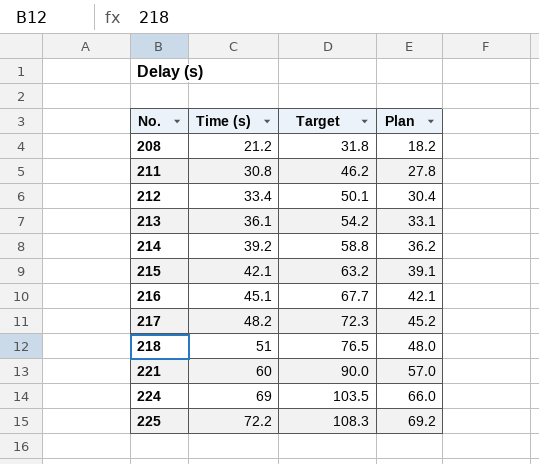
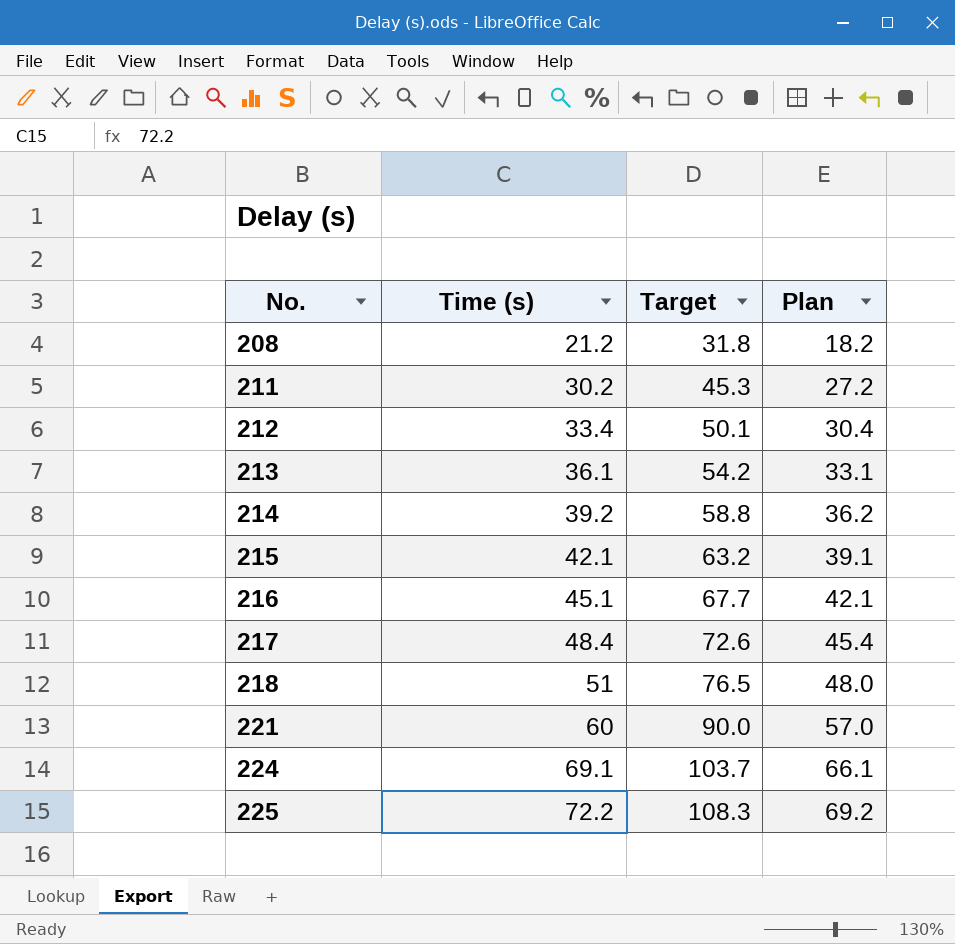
211 | Time (s): 30.8 -> 30.2
211 | Target: 46.2 -> 45.3
211 | Plan: 27.8 -> 27.2
217 | Time (s): 48.2 -> 48.4
217 | Target: 72.3 -> 72.6
217 | Plan: 45.2 -> 45.4
224 | Time (s): 69 -> 69.1
224 | Target: 103.5 -> 103.7
224 | Plan: 66.0 -> 66.1

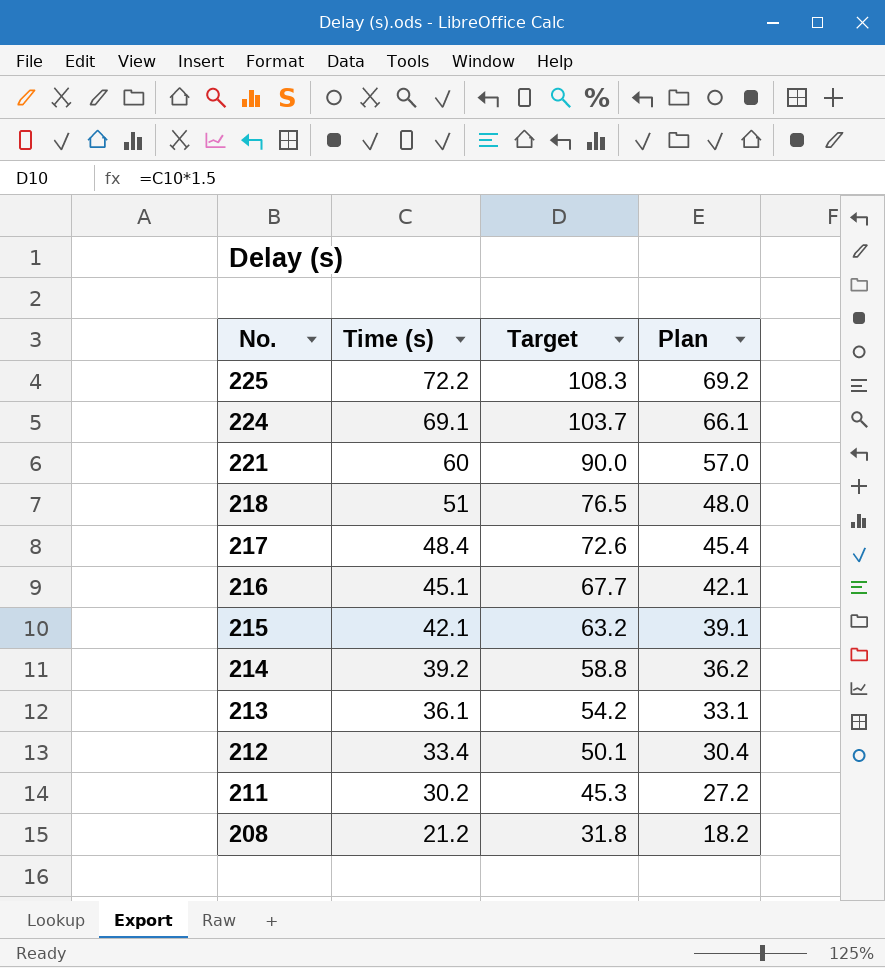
row order: No. ascending -> No. descending

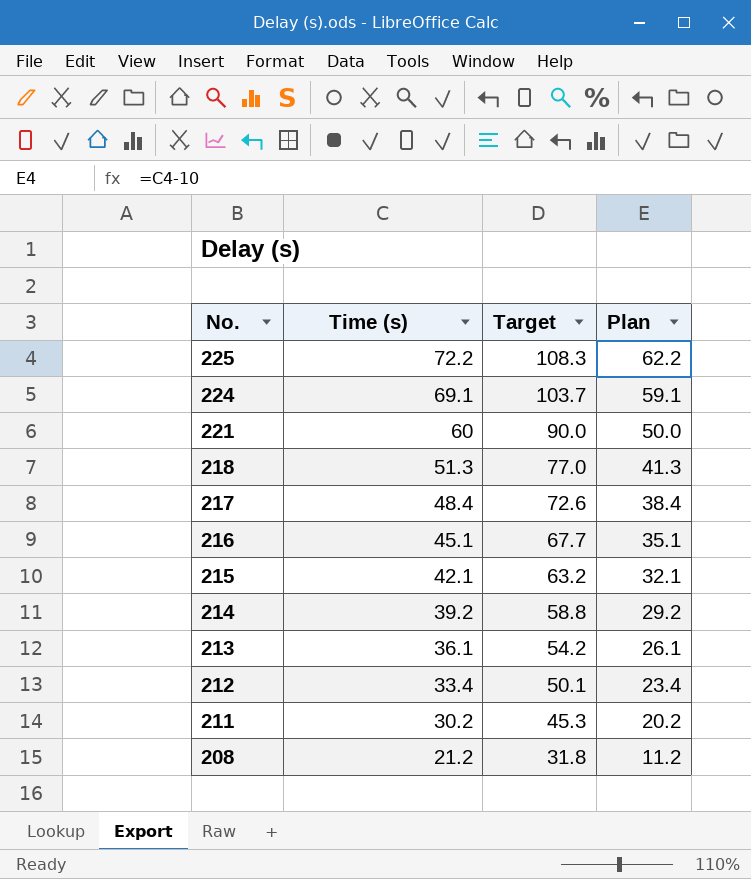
column Plan | formula: [Time (s)] - 3 -> [Time (s)] - 10
218 | Time (s): 51 -> 51.3
218 | Target: 76.5 -> 77.0

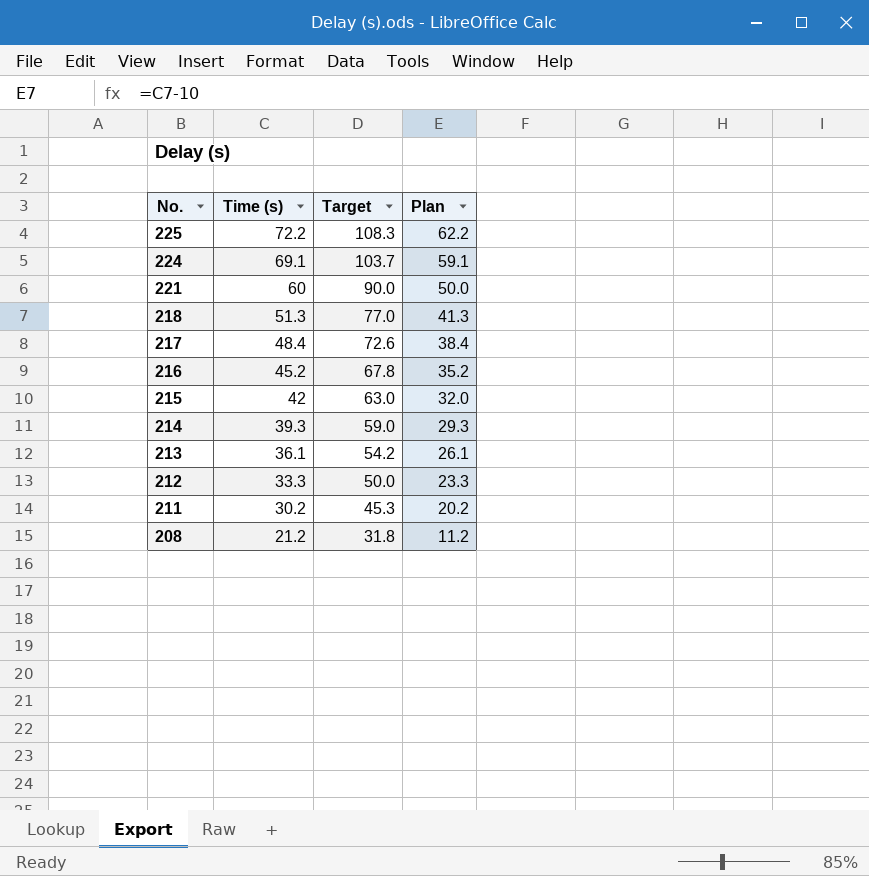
216 | Time (s): 45.1 -> 45.2
216 | Target: 67.7 -> 67.8
216 | Plan: 35.1 -> 35.2
215 | Time (s): 42.1 -> 42
215 | Target: 63.2 -> 63.0
215 | Plan: 32.1 -> 32.0
214 | Time (s): 39.2 -> 39.3
214 | Target: 58.8 -> 59.0
214 | Plan: 29.2 -> 29.3
212 | Time (s): 33.4 -> 33.3
212 | Target: 50.1 -> 50.0
212 | Plan: 23.4 -> 23.3

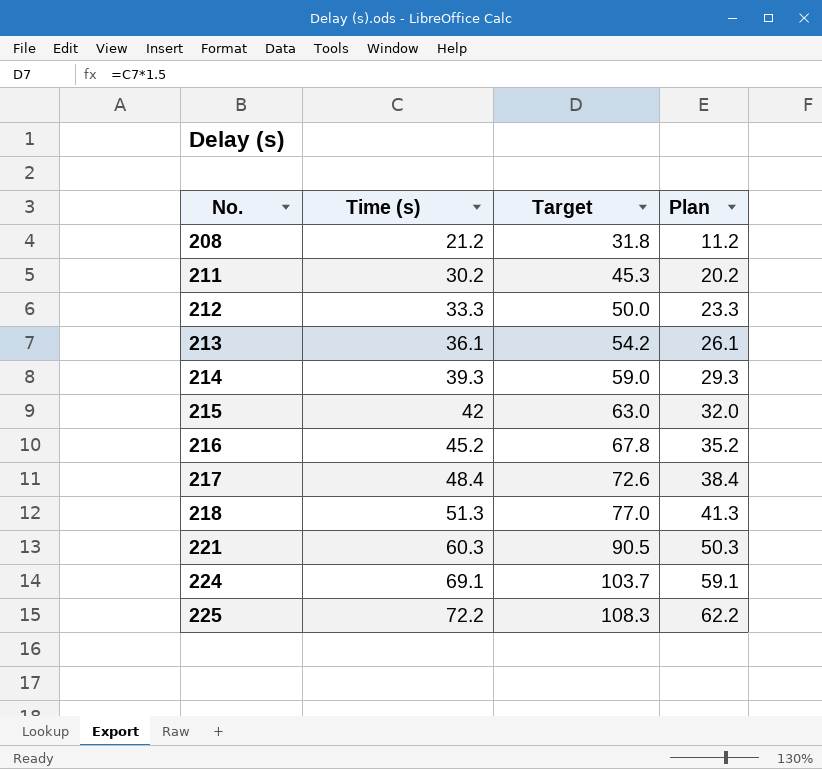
row order: No. descending -> No. ascending
221 | Time (s): 60 -> 60.3
221 | Target: 90.0 -> 90.5
221 | Plan: 50.0 -> 50.3

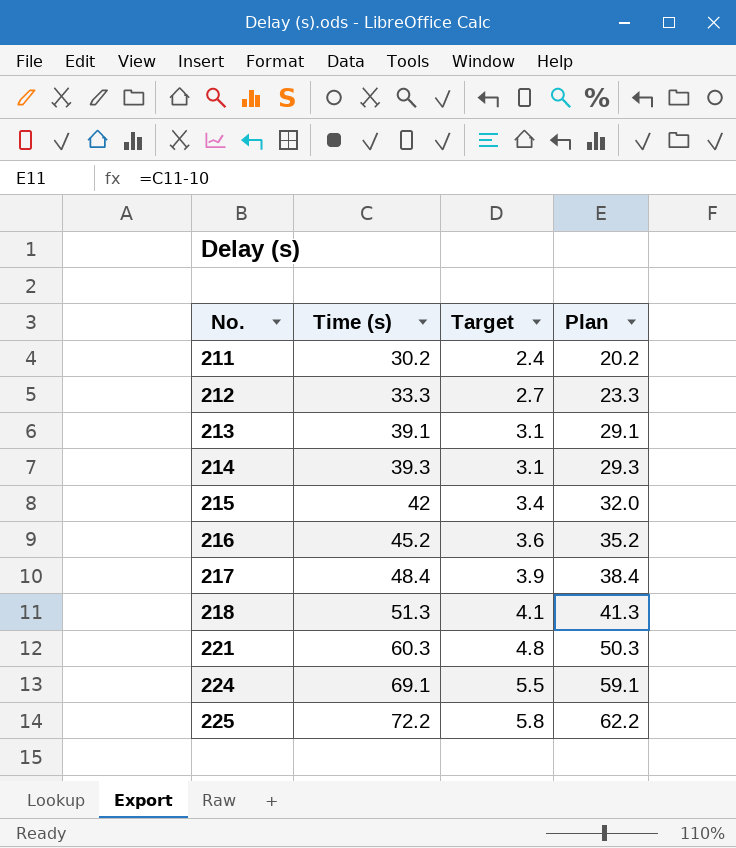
column Target | formula: [Time (s)] * 1.5 -> [Time (s)] * 0.08
row 208: 21.2 | 31.8 | 11.2 -> none
213 | Time (s): 36.1 -> 39.1
213 | Plan: 26.1 -> 29.1

